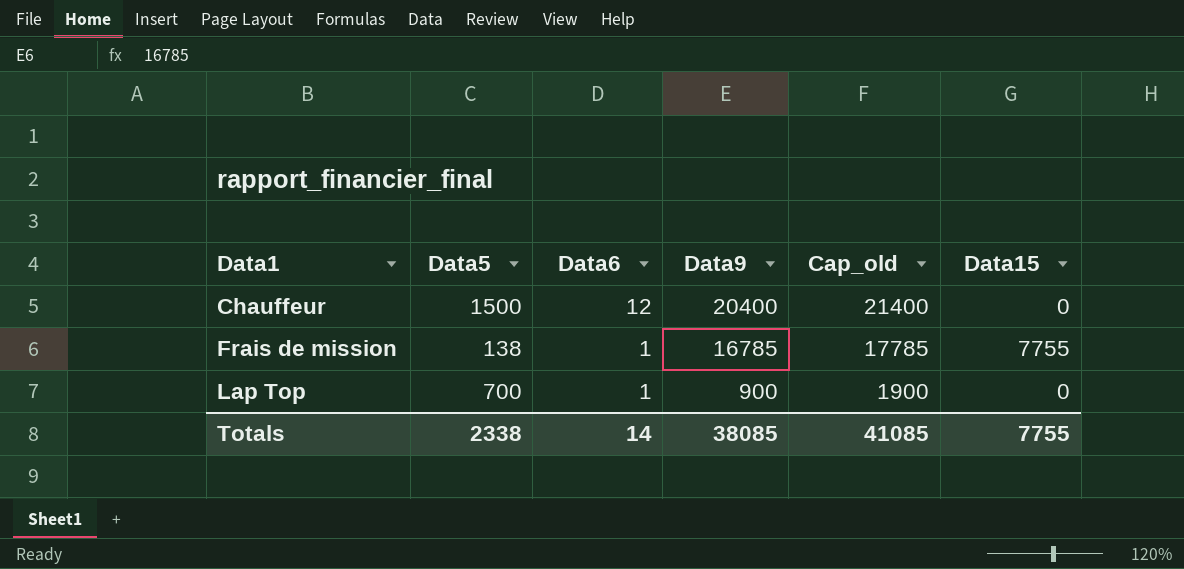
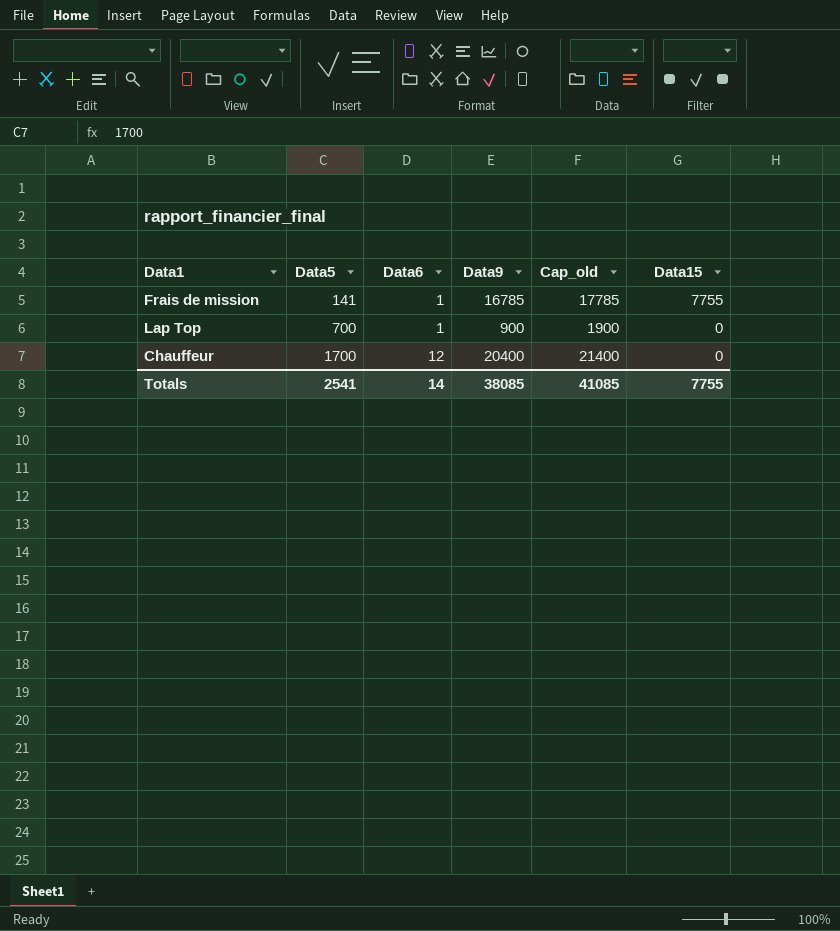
row order: Data1 ascending -> Data5 ascending
Frais de mission | Data5: 138 -> 141
Chauffeur | Data5: 1500 -> 1700
Totals | Data5: 2338 -> 2541

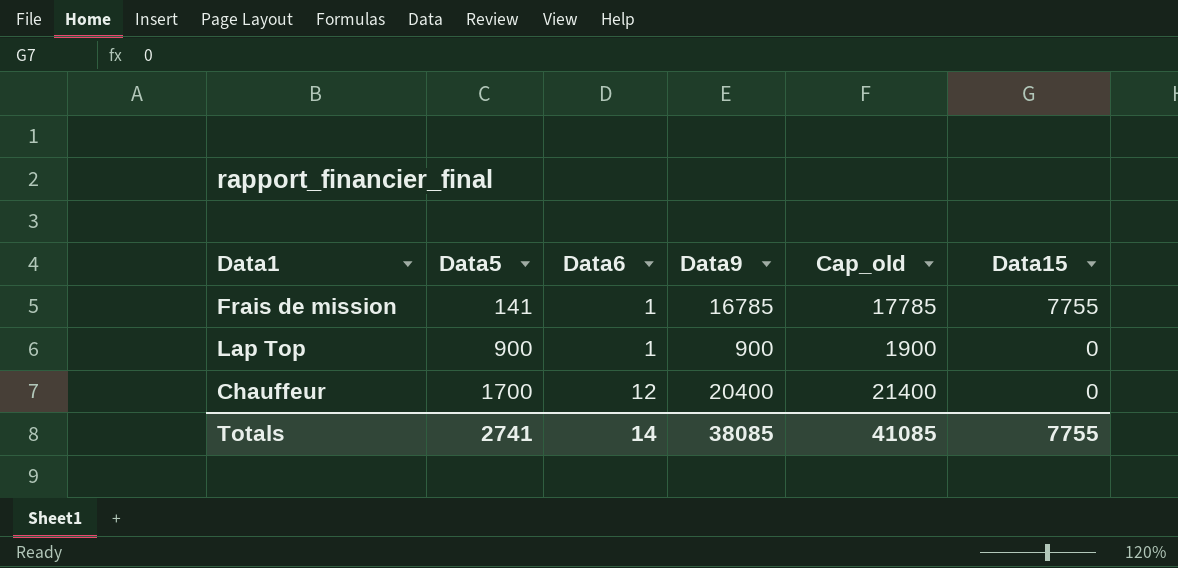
Lap Top | Data5: 700 -> 900
Totals | Data5: 2541 -> 2741

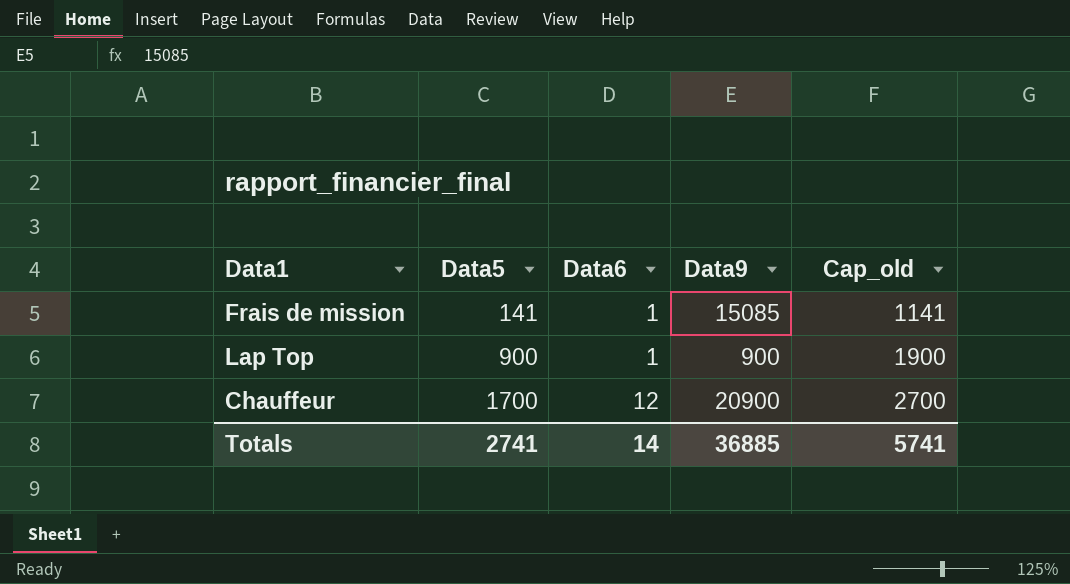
column Data15 | position: 6 -> none
column Cap_old | formula: [Data9] + 1000 -> [Data5] + 1000
Frais de mission | Data9: 16785 -> 15085
Chauffeur | Data9: 20400 -> 20900
Totals | Data9: 38085 -> 36885
Totals | Cap_old: 41085 -> 5741

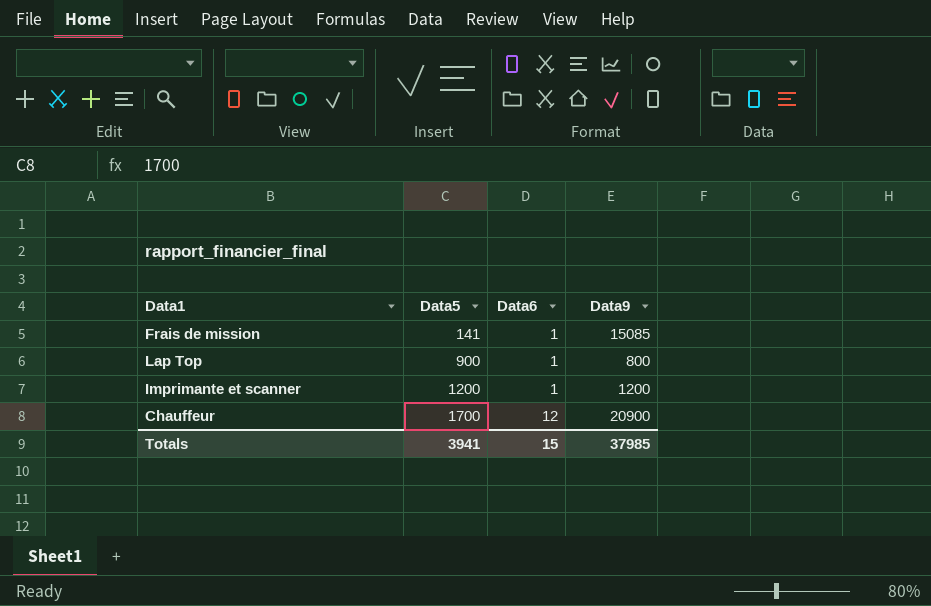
column Cap_old | formula: [Data5] + 1000 -> none
Lap Top | Data9: 900 -> 800
row Imprimante et scanner: none -> 1200 | 1 | 1200
Totals | Data5: 2741 -> 3941
Totals | Data6: 14 -> 15
Totals | Data9: 36885 -> 37985

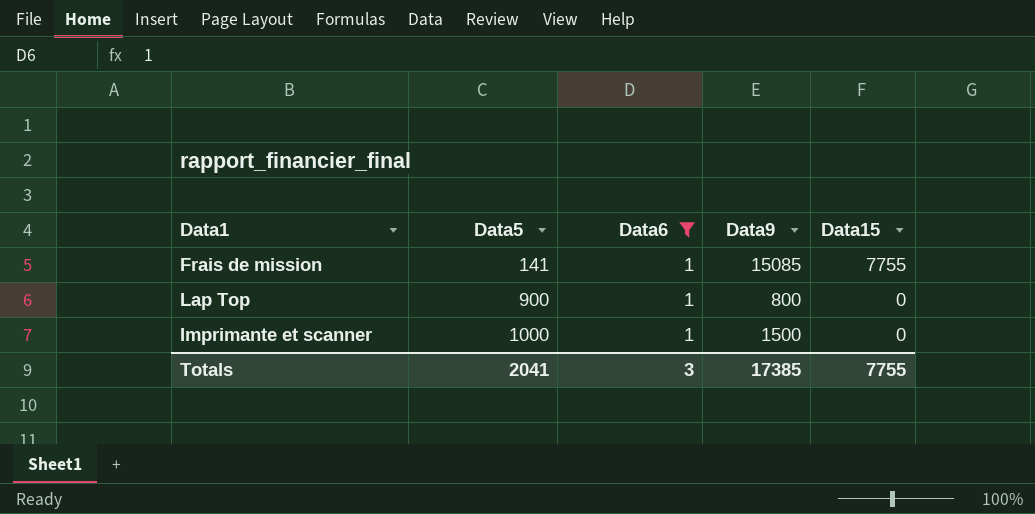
filter: none -> Data6 = 1
column Data15 | position: none -> 5
Imprimante et scanner | Data5: 1200 -> 1000
Imprimante et scanner | Data9: 1200 -> 1500
Totals | Data5: 3941 -> 2041
Totals | Data6: 15 -> 3
Totals | Data9: 37985 -> 17385

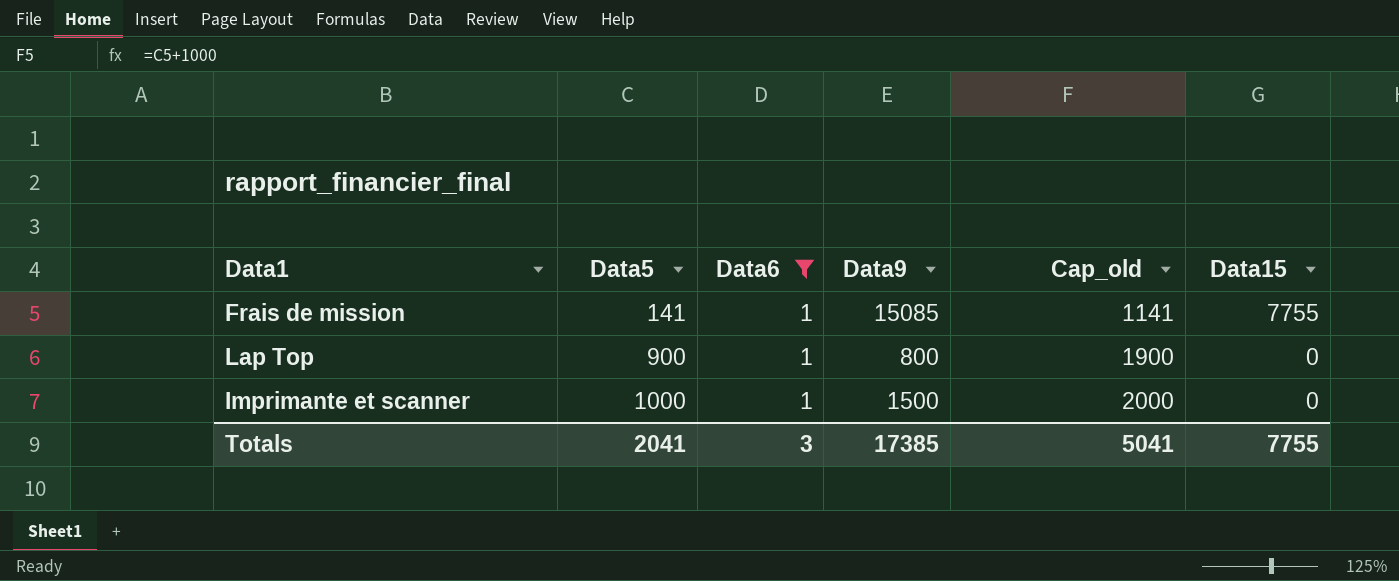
column Cap_old | formula: none -> [Data5] + 1000

